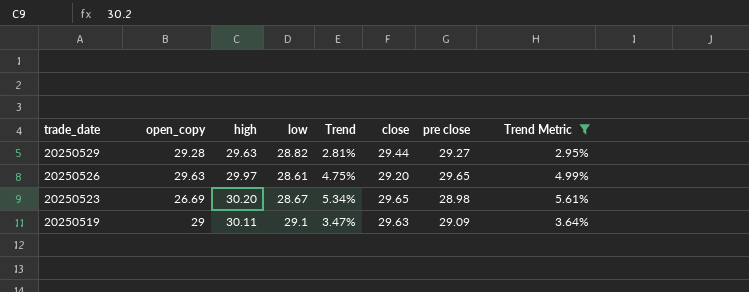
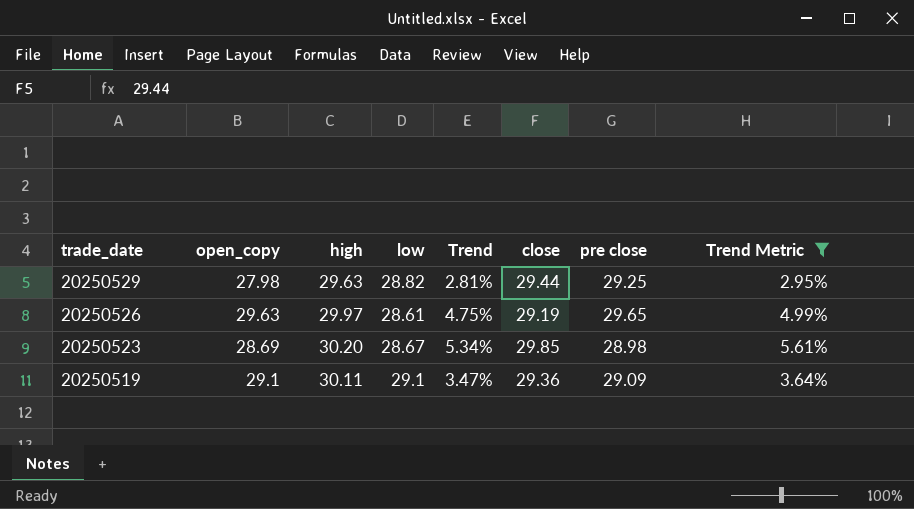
20250529 | open_copy: 29.28 -> 27.98
20250529 | pre close: 29.27 -> 29.25
20250526 | close: 29.20 -> 29.19
20250523 | open_copy: 26.69 -> 28.69
20250523 | close: 29.65 -> 29.85
20250519 | open_copy: 29 -> 29.1
20250519 | close: 29.63 -> 29.36

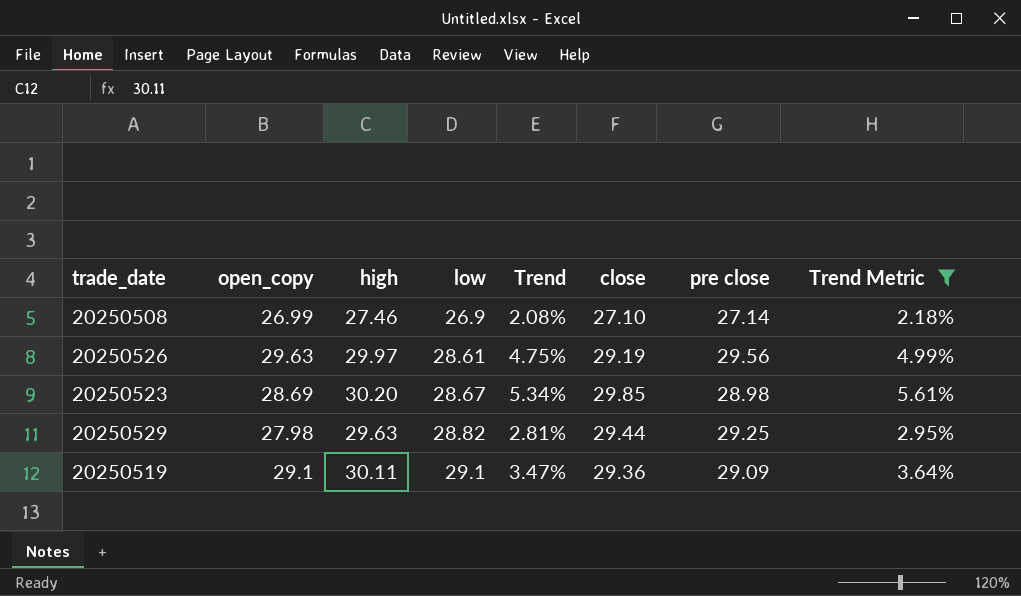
row order: trade_date descending -> low ascending
row 20250508: none -> 26.99 | 27.46 | 26.9 | 2.08% | 27.10 | 27.14 | 2.18%
20250526 | pre close: 29.65 -> 29.56

